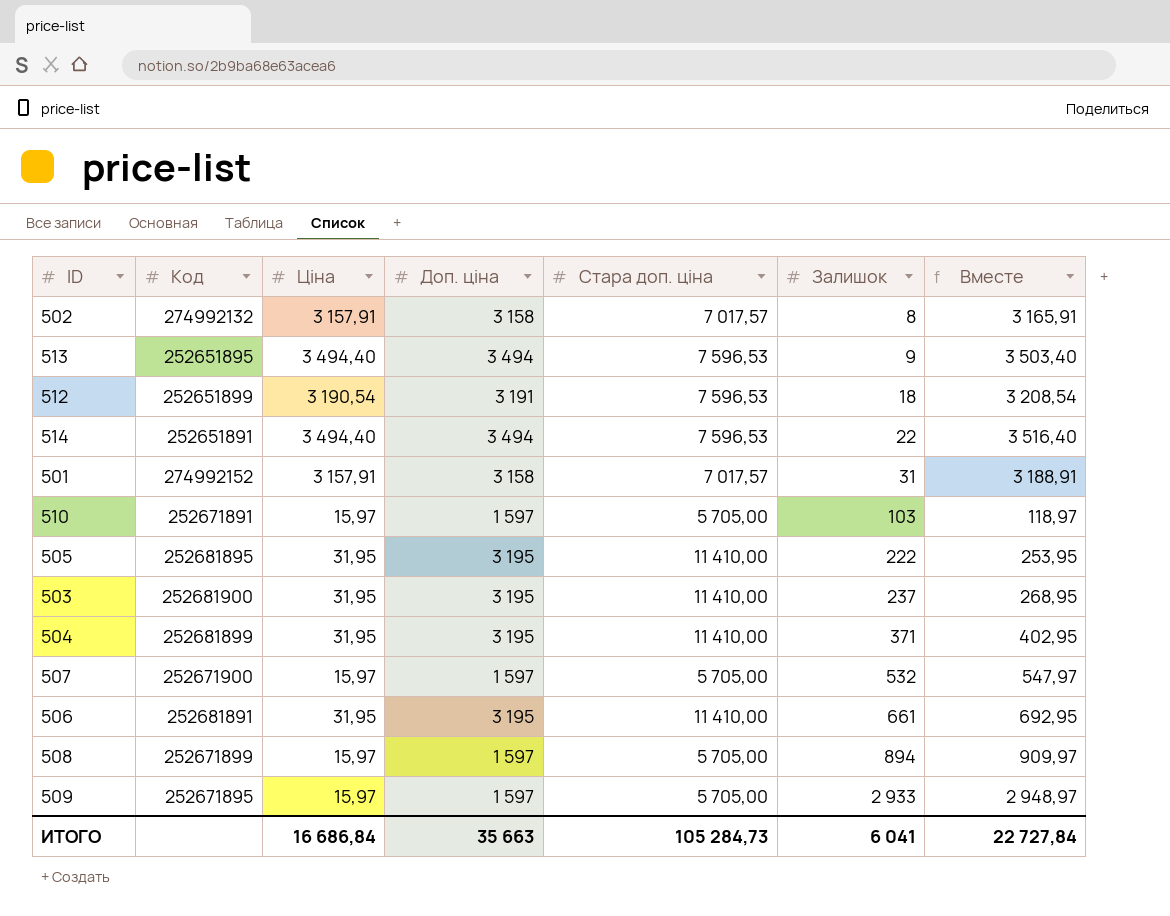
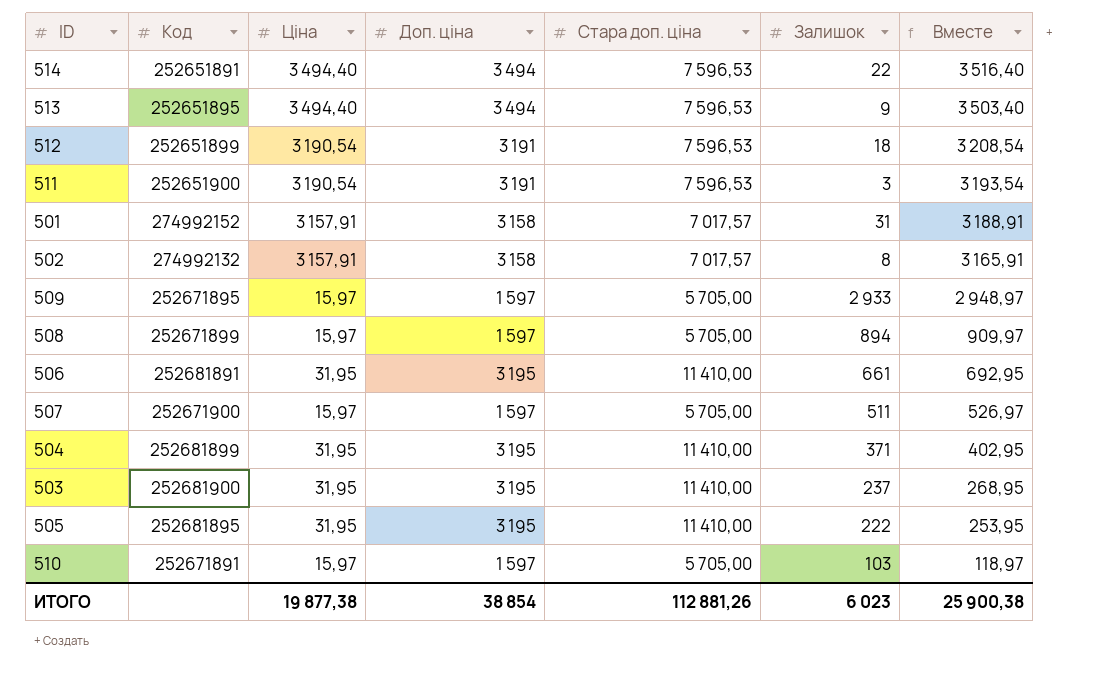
row order: Залишок ascending -> Вместе descending
row 511: none -> 252651900 | 3 190,54 | 3 191 | 7 596,53 | 3 | 3 193,54
507 | Залишок: 532 -> 511
507 | Вместе: 547,97 -> 526,97
ИТОГО | Ціна: 16 686,84 -> 19 877,38
ИТОГО | Доп. ціна: 35 663 -> 38 854
ИТОГО | Стара доп. ціна: 105 284,73 -> 112 881,26
ИТОГО | Залишок: 6 041 -> 6 023
ИТОГО | Вместе: 22 727,84 -> 25 900,38

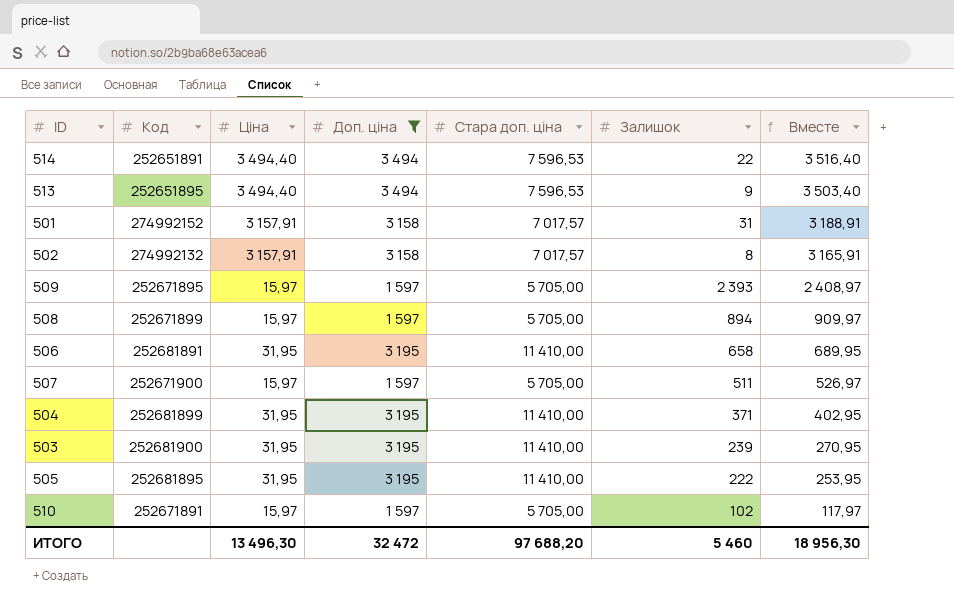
filter: none -> Доп. ціна != 3 191
509 | Залишок: 2 933 -> 2 393
509 | Вместе: 2 948,97 -> 2 408,97
506 | Залишок: 661 -> 658
506 | Вместе: 692,95 -> 689,95
503 | Залишок: 237 -> 239
503 | Вместе: 268,95 -> 270,95
510 | Залишок: 103 -> 102
510 | Вместе: 118,97 -> 117,97
ИТОГО | Ціна: 19 877,38 -> 13 496,30
ИТОГО | Доп. ціна: 38 854 -> 32 472
ИТОГО | Стара доп. ціна: 112 881,26 -> 97 688,20
ИТОГО | Залишок: 6 023 -> 5 460
ИТОГО | Вместе: 25 900,38 -> 18 956,30

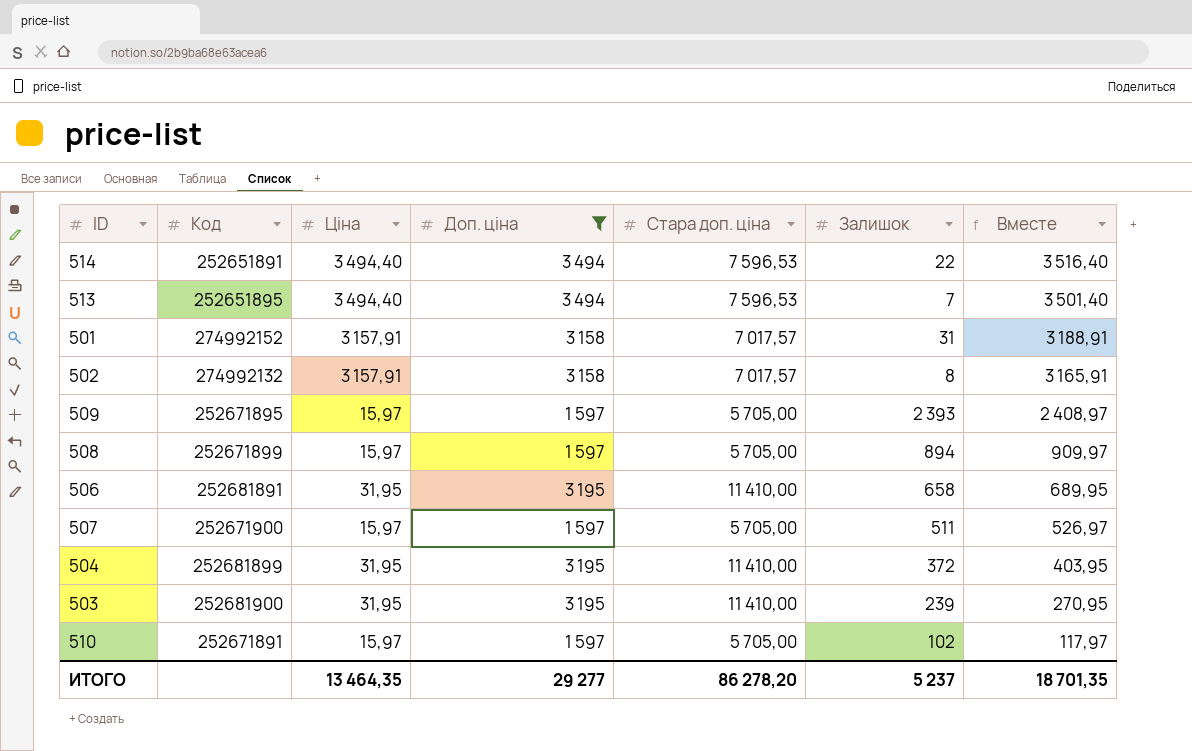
row 505: 252681895 | 31,95 | 3 195 | 11 410,00 | 222 | 253,95 -> none
513 | Залишок: 9 -> 7
513 | Вместе: 3 503,40 -> 3 501,40
504 | Залишок: 371 -> 372
504 | Вместе: 402,95 -> 403,95
ИТОГО | Ціна: 13 496,30 -> 13 464,35
ИТОГО | Доп. ціна: 32 472 -> 29 277
ИТОГО | Стара доп. ціна: 97 688,20 -> 86 278,20
ИТОГО | Залишок: 5 460 -> 5 237
ИТОГО | Вместе: 18 956,30 -> 18 701,35

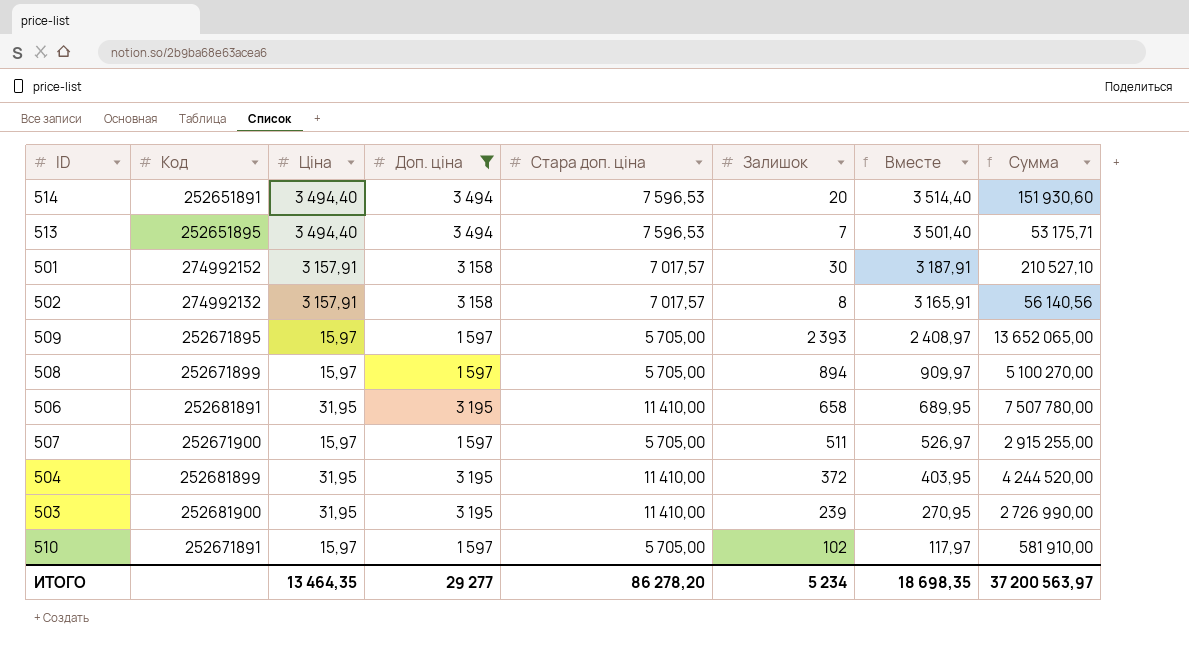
column Сумма | formula: none -> [Стара доп. ціна] * [Залишок]
514 | Залишок: 22 -> 20
514 | Вместе: 3 516,40 -> 3 514,40
501 | Залишок: 31 -> 30
501 | Вместе: 3 188,91 -> 3 187,91
ИТОГО | Залишок: 5 237 -> 5 234
ИТОГО | Вместе: 18 701,35 -> 18 698,35

